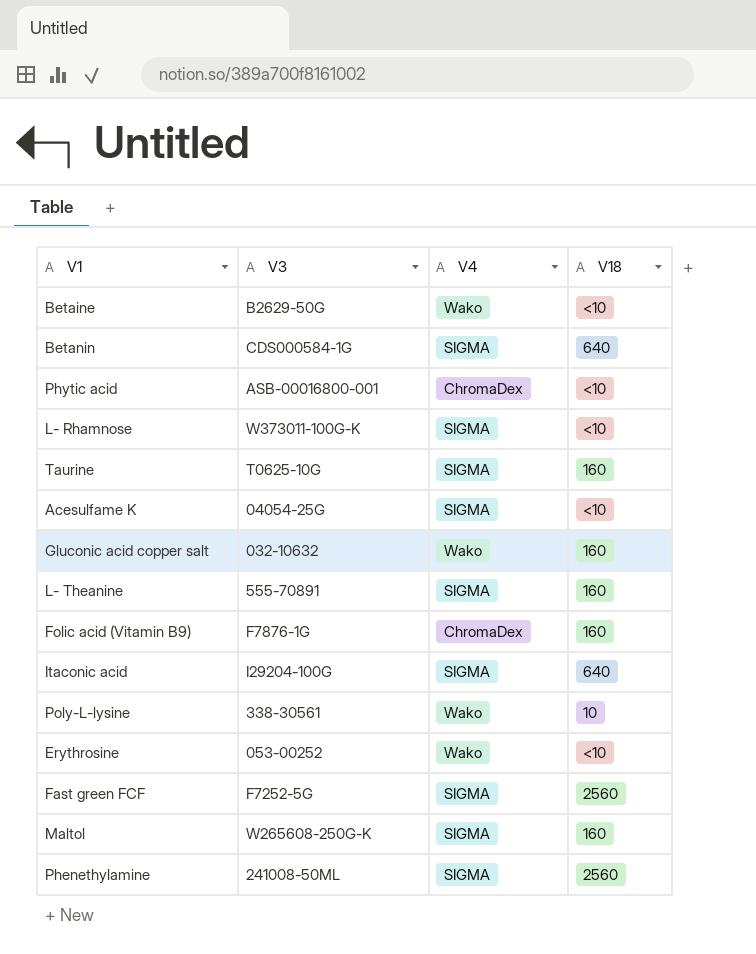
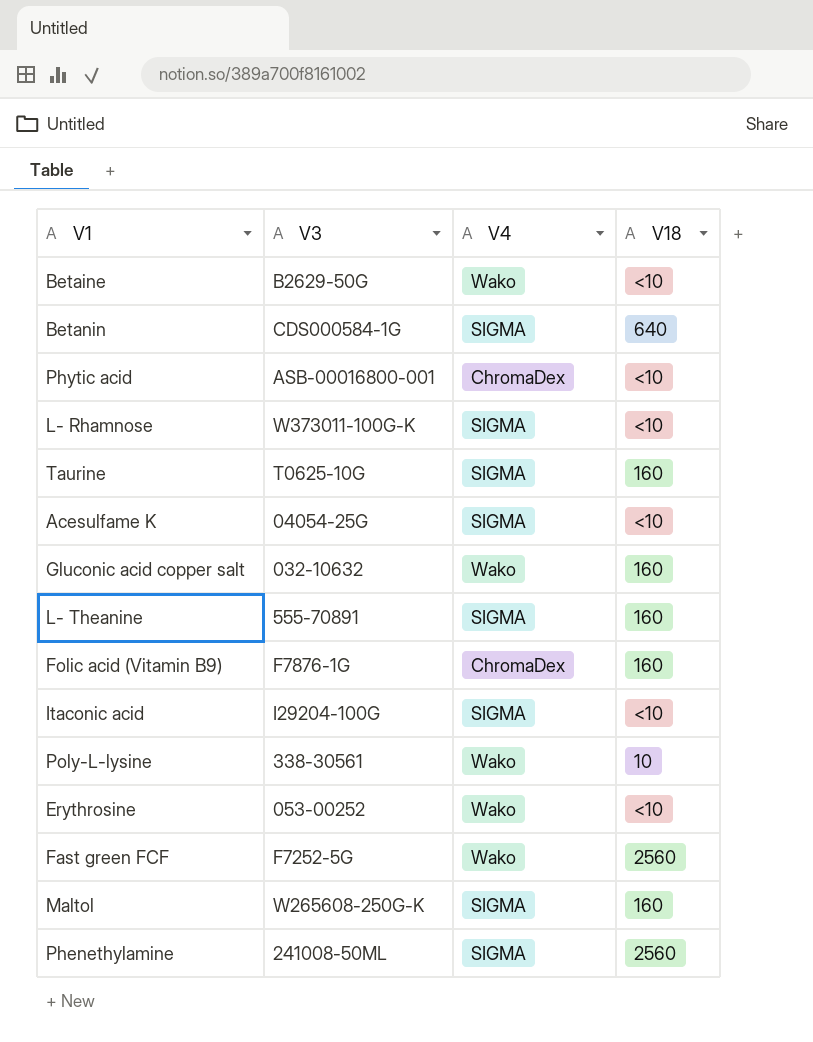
Itaconic acid | V18: 640 -> <10
Fast green FCF | V4: SIGMA -> Wako

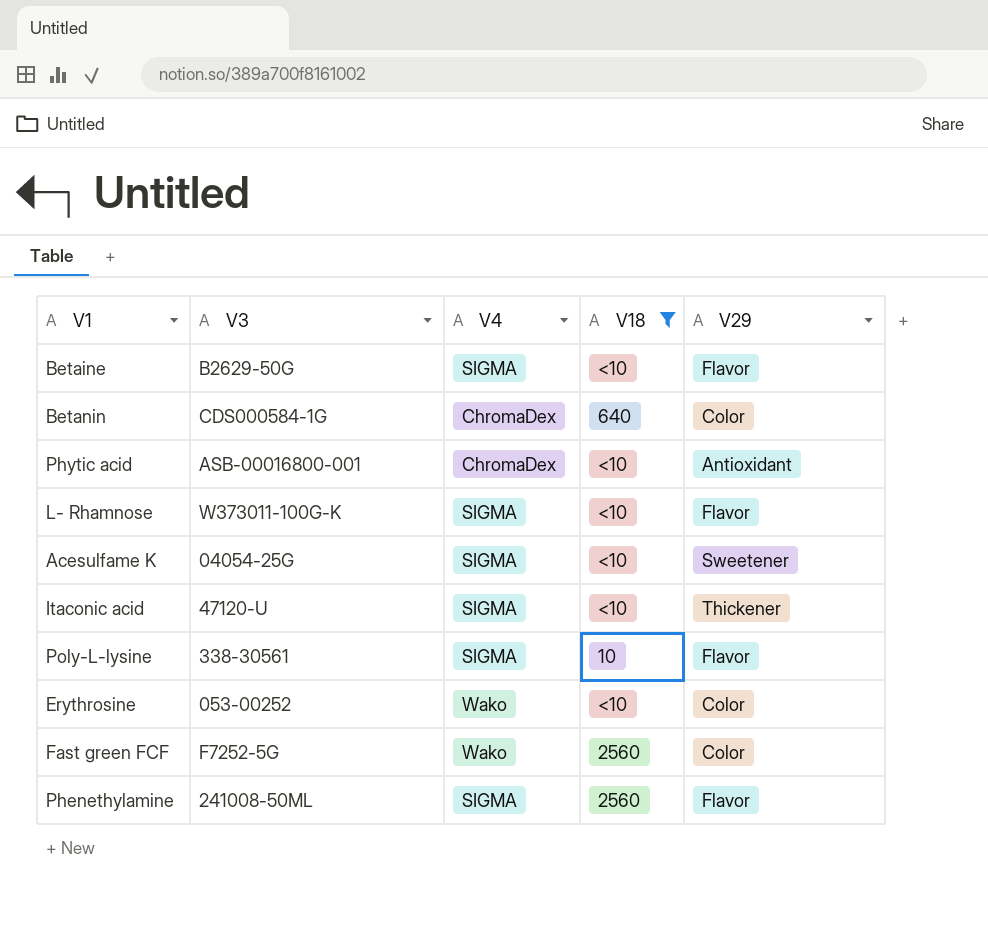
filter: none -> V18 != 160
column V29 | position: none -> 5
Betaine | V4: Wako -> SIGMA
Betanin | V4: SIGMA -> ChromaDex
Itaconic acid | V3: I29204-100G -> 47120-U
Poly-L-lysine | V4: Wako -> SIGMA

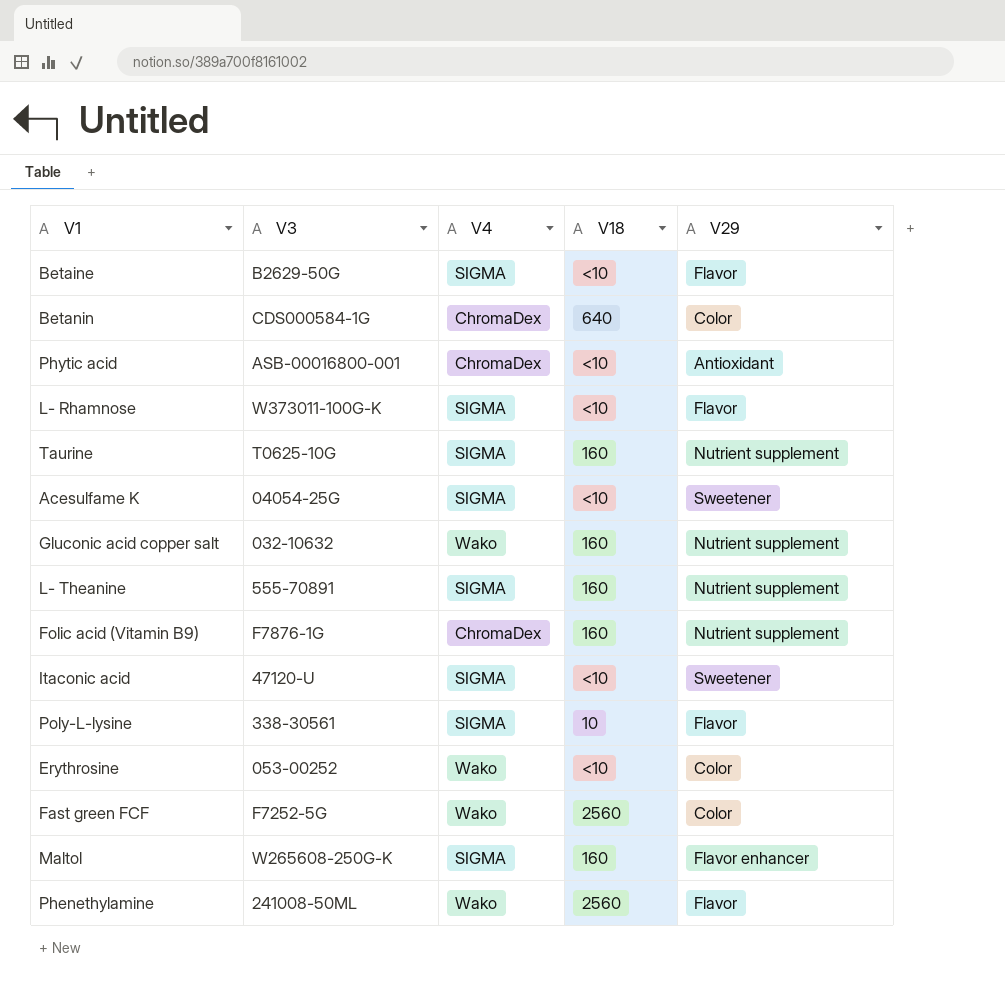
filter: V18 != 160 -> none
Itaconic acid | V29: Thickener -> Sweetener
Phenethylamine | V4: SIGMA -> Wako

